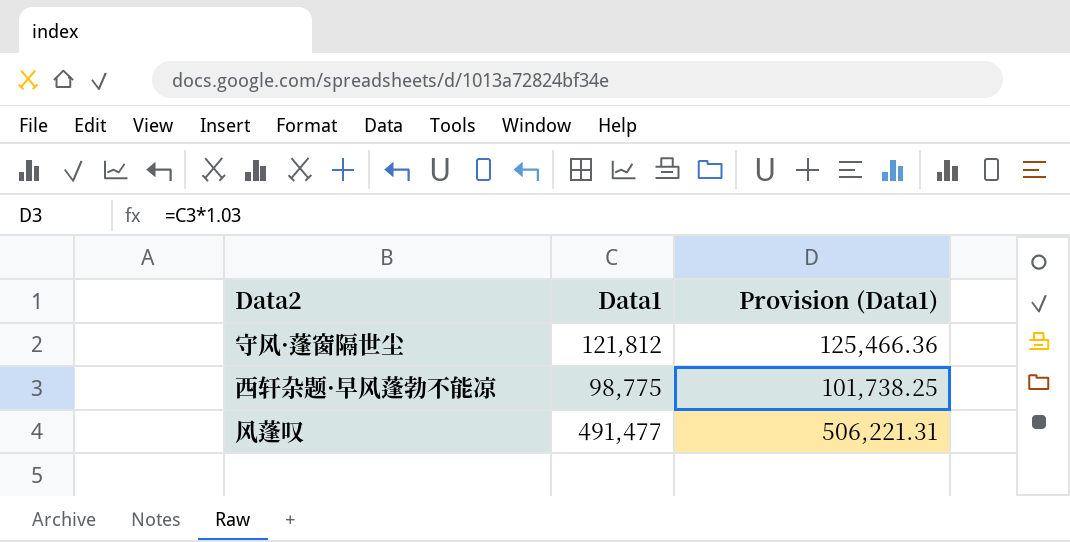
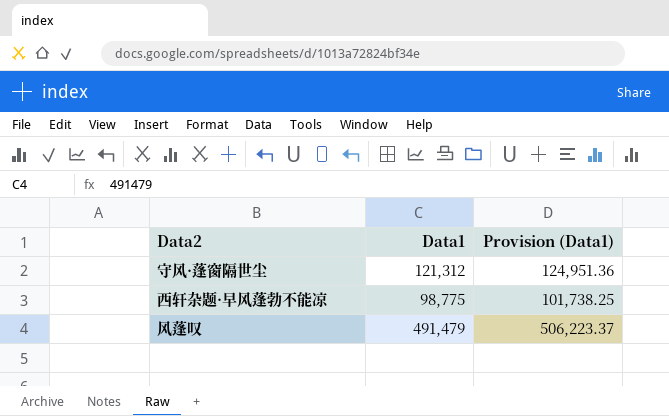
守风·蓬窗隔世尘 | Data1: 121,812 -> 121,312
守风·蓬窗隔世尘 | Provision (Data1): 125,466.36 -> 124,951.36
风蓬叹 | Data1: 491,477 -> 491,479
风蓬叹 | Provision (Data1): 506,221.31 -> 506,223.37

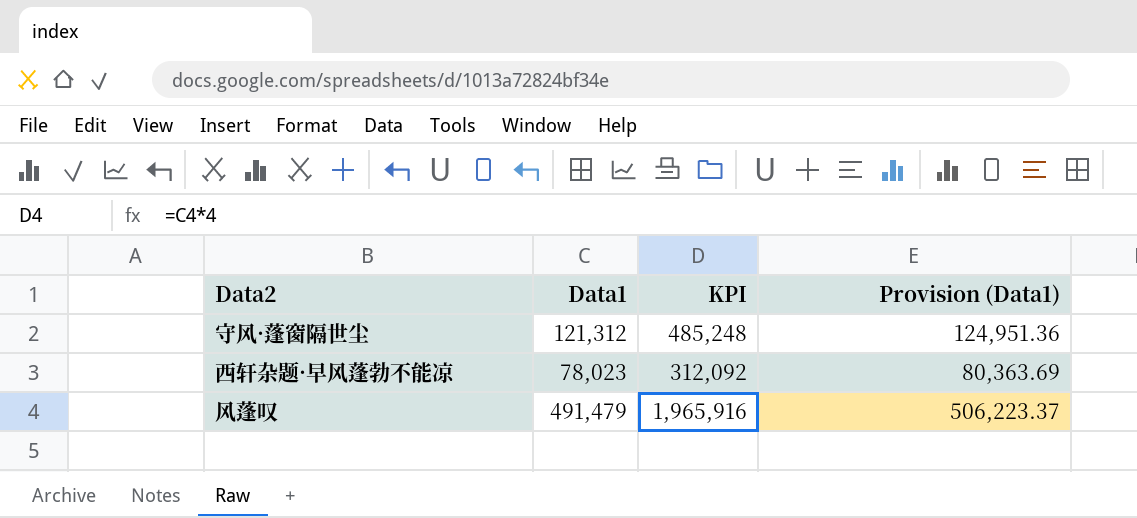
column KPI | formula: none -> [Data1] * 4
西轩杂题·早风蓬勃不能凉 | Data1: 98,775 -> 78,023
西轩杂题·早风蓬勃不能凉 | Provision (Data1): 101,738.25 -> 80,363.69

